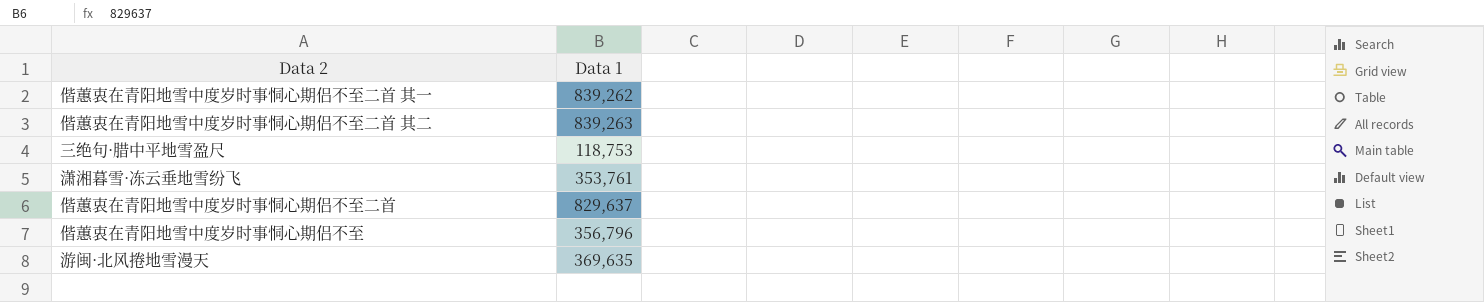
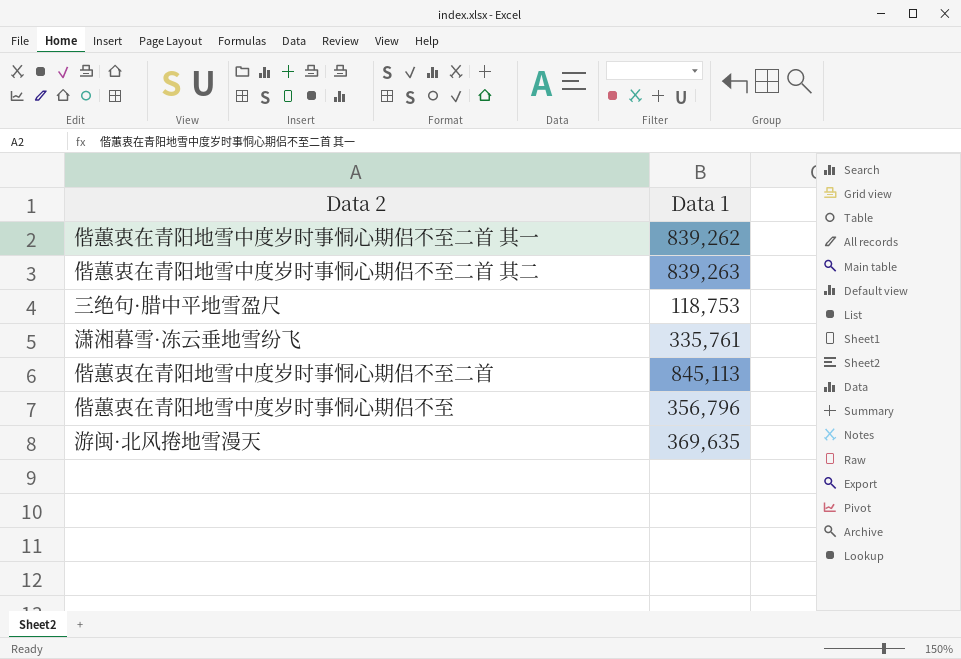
潇湘暮雪·冻云垂地雪纷飞 | Data 1: 353,761 -> 335,761
偕蕙衷在青阳地雪中度岁时事恫心期侣不至二首 | Data 1: 829,637 -> 845,113

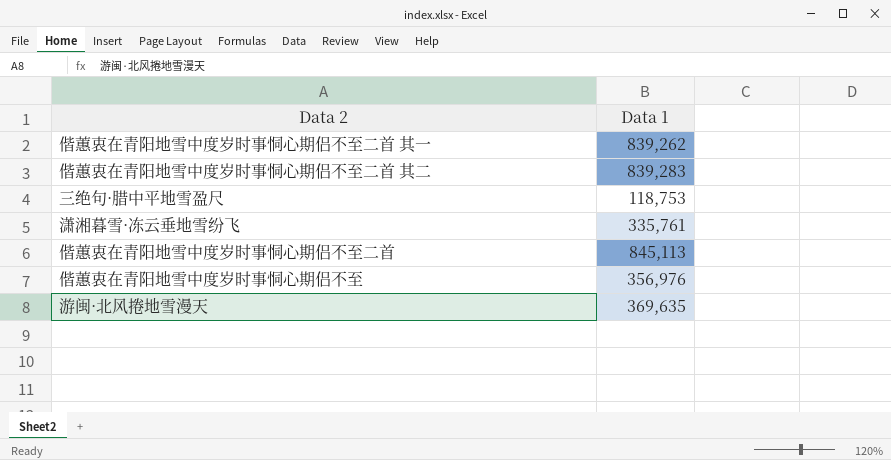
偕蕙衷在青阳地雪中度岁时事恫心期侣不至二首 其二 | Data 1: 839,263 -> 839,283
偕蕙衷在青阳地雪中度岁时事恫心期侣不至 | Data 1: 356,796 -> 356,976

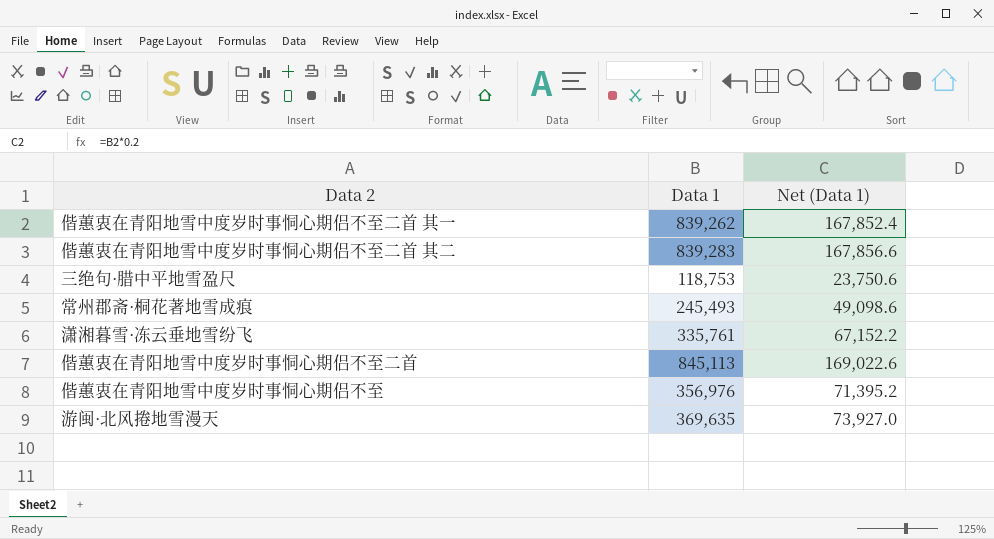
column Net (Data 1) | formula: none -> [Data 1] * 0.2
row 常州郡斋·桐花著地雪成痕: none -> 245,493 | 49,098.6

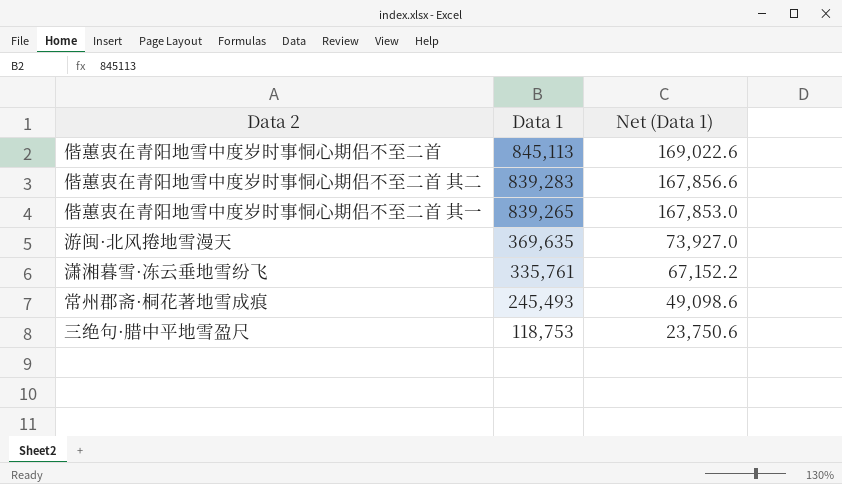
row order: none -> Data 1 descending
row 偕蕙衷在青阳地雪中度岁时事恫心期侣不至: 356,976 | 71,395.2 -> none
偕蕙衷在青阳地雪中度岁时事恫心期侣不至二首 其一 | Data 1: 839,262 -> 839,265
偕蕙衷在青阳地雪中度岁时事恫心期侣不至二首 其一 | Net (Data 1): 167,852.4 -> 167,853.0

